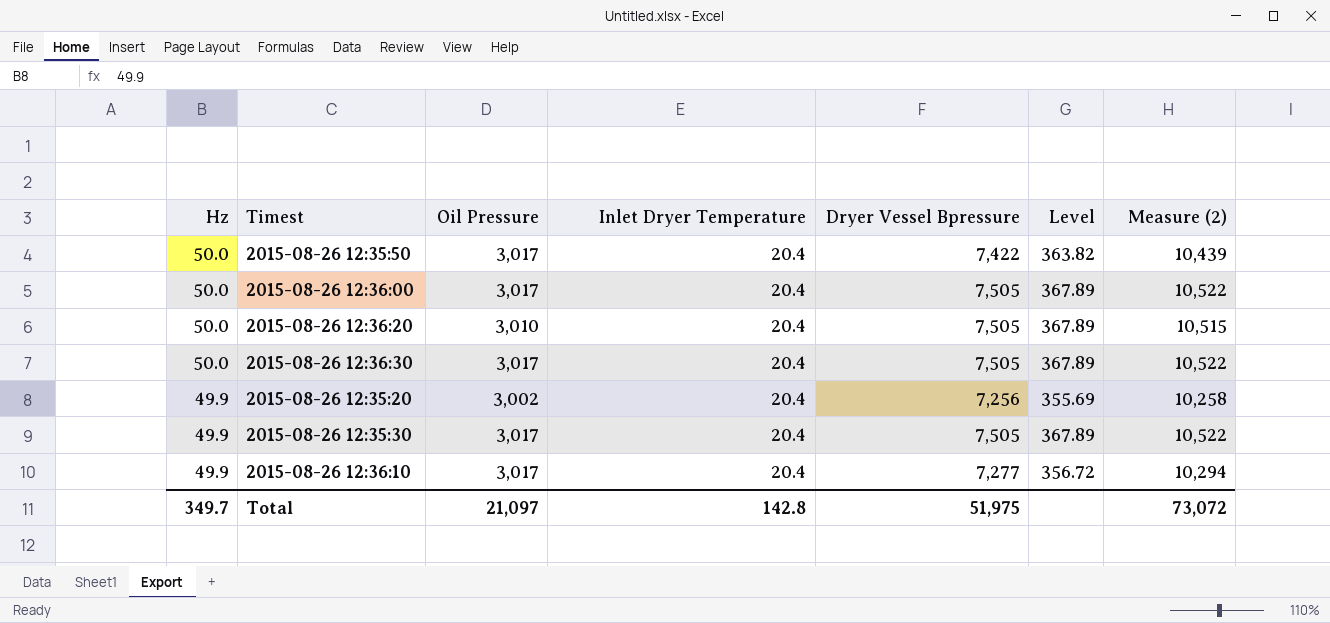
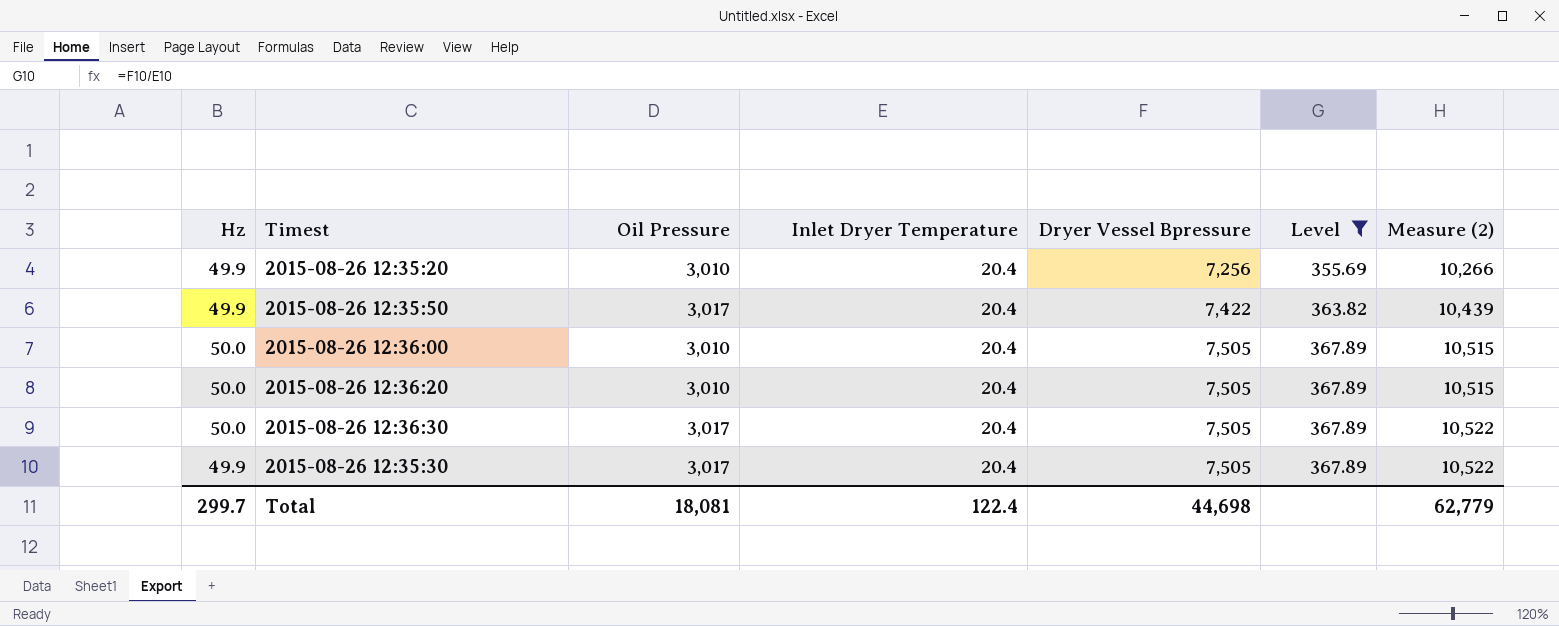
filter: none -> Level != 356.72
row order: Hz descending -> Dryer Vessel Bpressure ascending
2015-08-26 12:35:20 | Oil Pressure: 3,002 -> 3,010
2015-08-26 12:35:20 | Measure (2): 10,258 -> 10,266
2015-08-26 12:35:50 | Hz: 50.0 -> 49.9
2015-08-26 12:36:00 | Oil Pressure: 3,017 -> 3,010
2015-08-26 12:36:00 | Measure (2): 10,522 -> 10,515
Total | Hz: 349.7 -> 299.7
Total | Oil Pressure: 21,097 -> 18,081
Total | Inlet Dryer Temperature: 142.8 -> 122.4
Total | Dryer Vessel Bpressure: 51,975 -> 44,698
Total | Measure (2): 73,072 -> 62,779

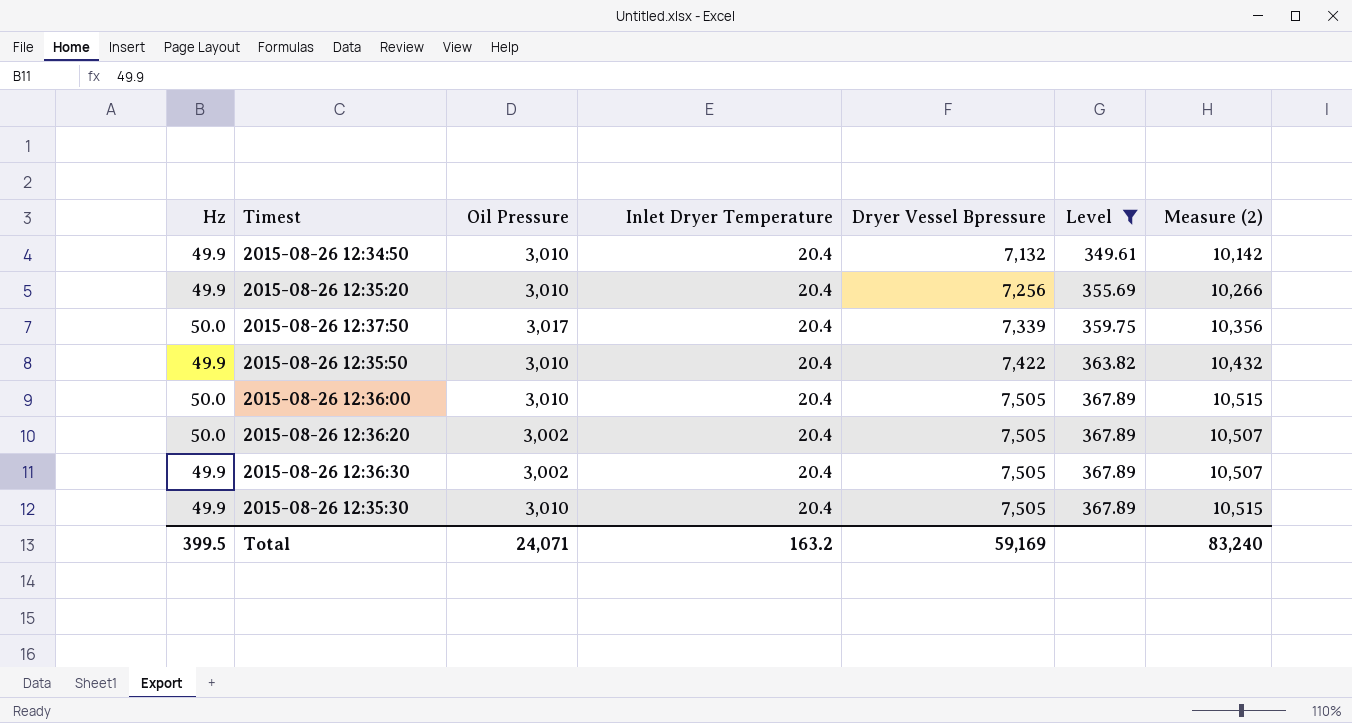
row 2015-08-26 12:34:50: none -> 49.9 | 3,010 | 20.4 | 7,132 | 349.61 | 10,142
row 2015-08-26 12:37:50: none -> 50.0 | 3,017 | 20.4 | 7,339 | 359.75 | 10,356
2015-08-26 12:35:50 | Oil Pressure: 3,017 -> 3,010
2015-08-26 12:35:50 | Measure (2): 10,439 -> 10,432
2015-08-26 12:36:20 | Oil Pressure: 3,010 -> 3,002
2015-08-26 12:36:20 | Measure (2): 10,515 -> 10,507
2015-08-26 12:36:30 | Hz: 50.0 -> 49.9
2015-08-26 12:36:30 | Oil Pressure: 3,017 -> 3,002
2015-08-26 12:36:30 | Measure (2): 10,522 -> 10,507
2015-08-26 12:35:30 | Oil Pressure: 3,017 -> 3,010
2015-08-26 12:35:30 | Measure (2): 10,522 -> 10,515
Total | Hz: 299.7 -> 399.5
Total | Oil Pressure: 18,081 -> 24,071
Total | Inlet Dryer Temperature: 122.4 -> 163.2
Total | Dryer Vessel Bpressure: 44,698 -> 59,169
Total | Measure (2): 62,779 -> 83,240

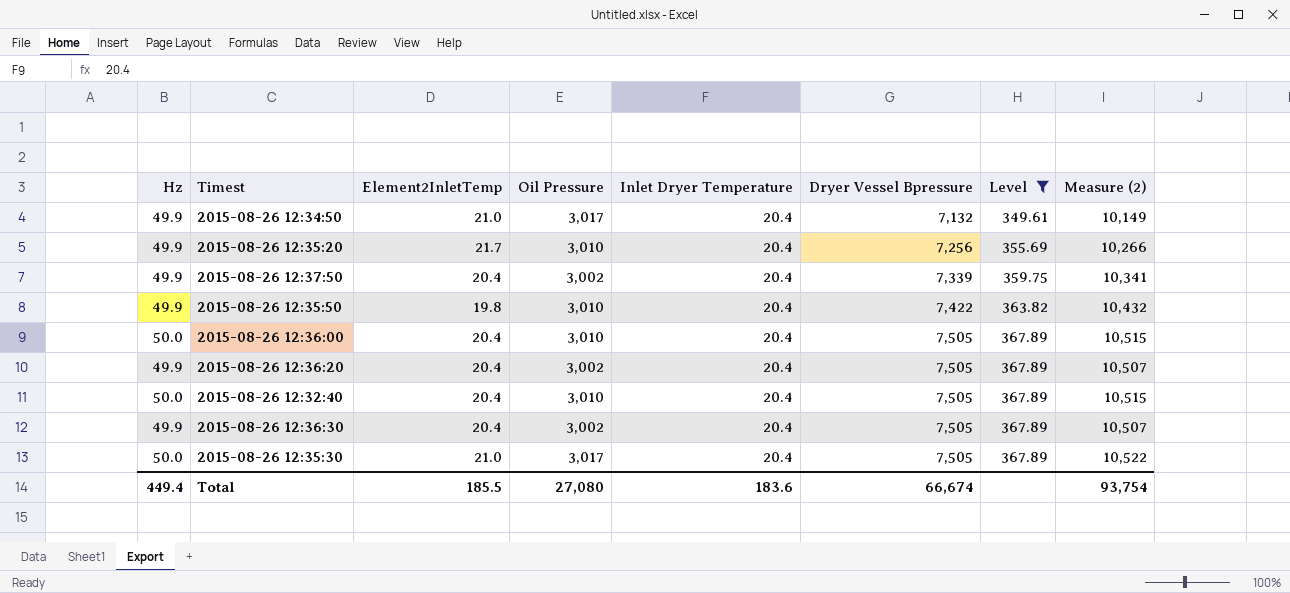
column Element2InletTemp | position: none -> 3
2015-08-26 12:34:50 | Oil Pressure: 3,010 -> 3,017
2015-08-26 12:34:50 | Measure (2): 10,142 -> 10,149
2015-08-26 12:37:50 | Hz: 50.0 -> 49.9
2015-08-26 12:37:50 | Oil Pressure: 3,017 -> 3,002
2015-08-26 12:37:50 | Measure (2): 10,356 -> 10,341
2015-08-26 12:36:20 | Hz: 50.0 -> 49.9
row 2015-08-26 12:32:40: none -> 50.0 | 20.4 | 3,010 | 20.4 | 7,505 | 367.89 | 10,515
2015-08-26 12:35:30 | Hz: 49.9 -> 50.0
2015-08-26 12:35:30 | Oil Pressure: 3,010 -> 3,017
2015-08-26 12:35:30 | Measure (2): 10,515 -> 10,522
Total | Hz: 399.5 -> 449.4
Total | Oil Pressure: 24,071 -> 27,080
Total | Inlet Dryer Temperature: 163.2 -> 183.6
Total | Dryer Vessel Bpressure: 59,169 -> 66,674
Total | Measure (2): 83,240 -> 93,754

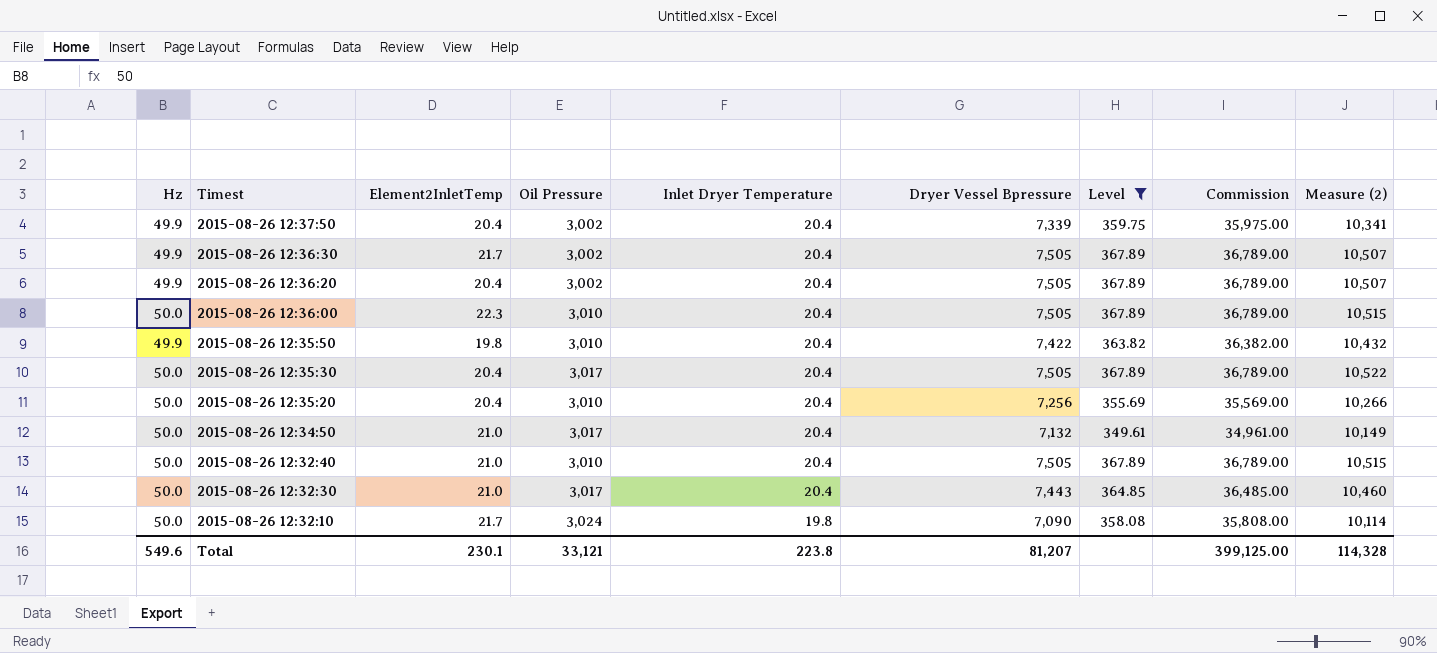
row order: Dryer Vessel Bpressure ascending -> Timest descending
column Commission | formula: none -> [Level] * 100
2015-08-26 12:36:30 | Element2InletTemp: 20.4 -> 21.7
2015-08-26 12:36:00 | Element2InletTemp: 20.4 -> 22.3
2015-08-26 12:35:30 | Element2InletTemp: 21.0 -> 20.4
2015-08-26 12:35:20 | Hz: 49.9 -> 50.0
2015-08-26 12:35:20 | Element2InletTemp: 21.7 -> 20.4
2015-08-26 12:34:50 | Hz: 49.9 -> 50.0
2015-08-26 12:32:40 | Element2InletTemp: 20.4 -> 21.0
row 2015-08-26 12:32:30: none -> 50.0 | 21.0 | 3,017 | 20.4 | 7,443 | 364.85 | 36,485.00 | 10,460
row 2015-08-26 12:32:10: none -> 50.0 | 21.7 | 3,024 | 19.8 | 7,090 | 358.08 | 35,808.00 | 10,114
Total | Hz: 449.4 -> 549.6
Total | Element2InletTemp: 185.5 -> 230.1
Total | Oil Pressure: 27,080 -> 33,121
Total | Inlet Dryer Temperature: 183.6 -> 223.8
Total | Dryer Vessel Bpressure: 66,674 -> 81,207
Total | Measure (2): 93,754 -> 114,328

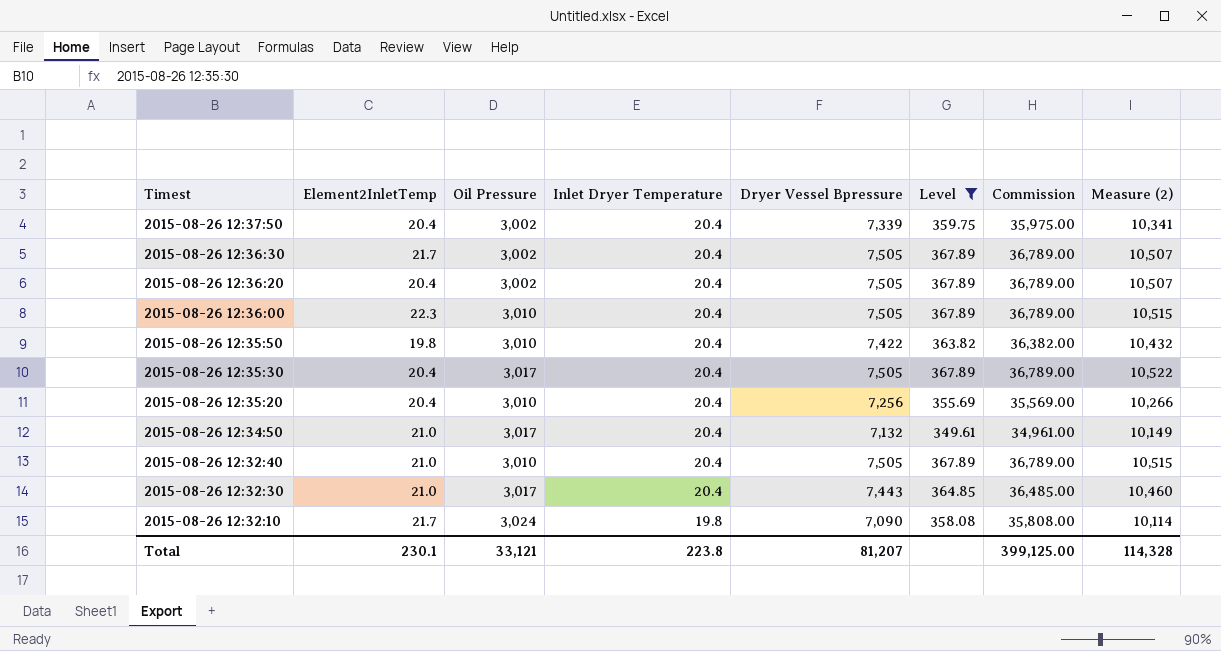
column Hz | position: 1 -> none

